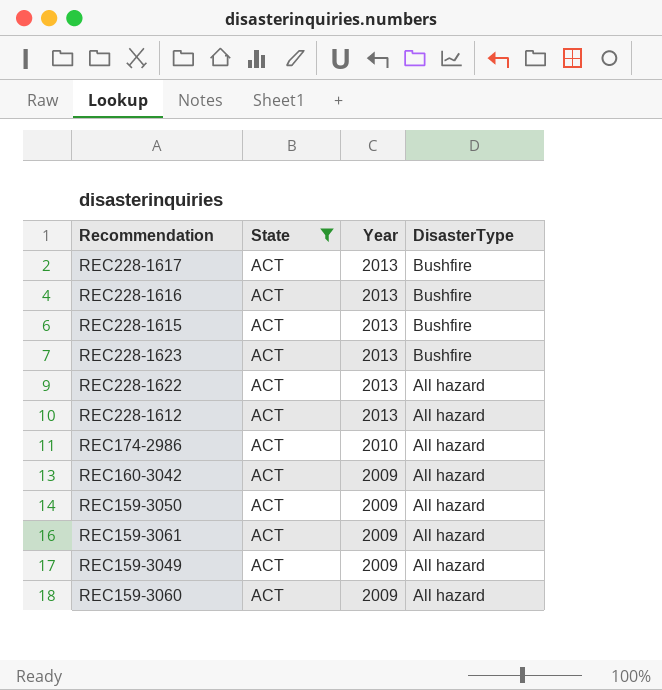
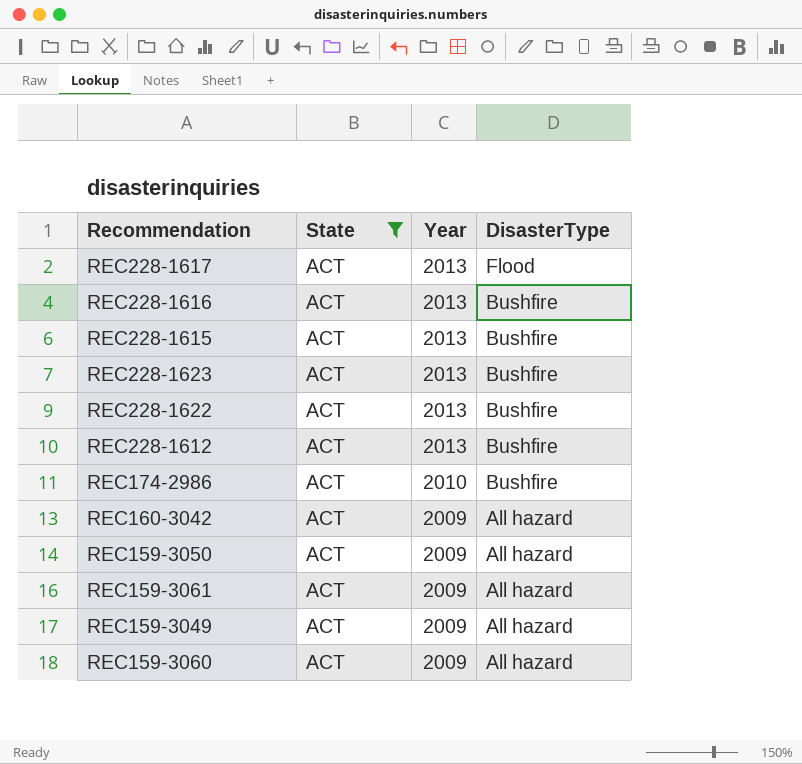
REC228-1617 | DisasterType: Bushfire -> Flood
REC228-1622 | DisasterType: All hazard -> Bushfire
REC228-1612 | DisasterType: All hazard -> Bushfire
REC174-2986 | DisasterType: All hazard -> Bushfire

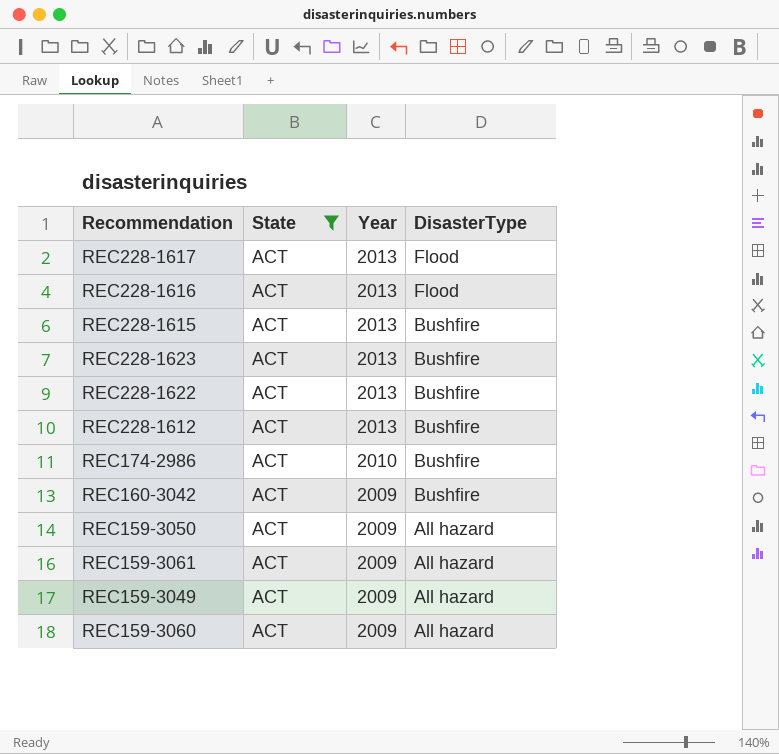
REC228-1616 | DisasterType: Bushfire -> Flood
REC160-3042 | DisasterType: All hazard -> Bushfire

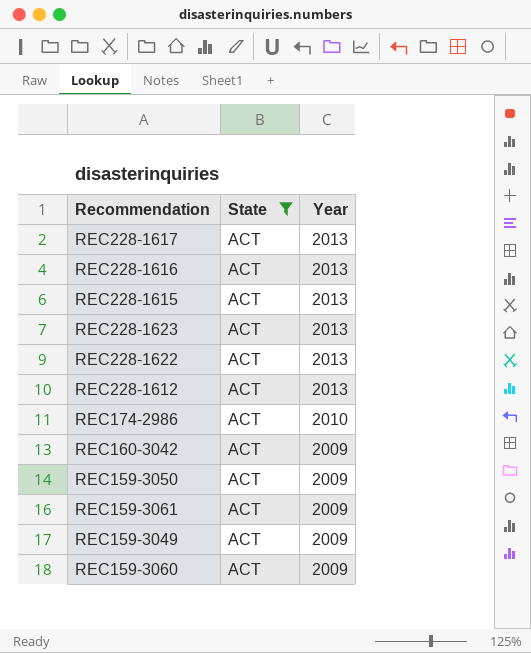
column DisasterType | position: 4 -> none

